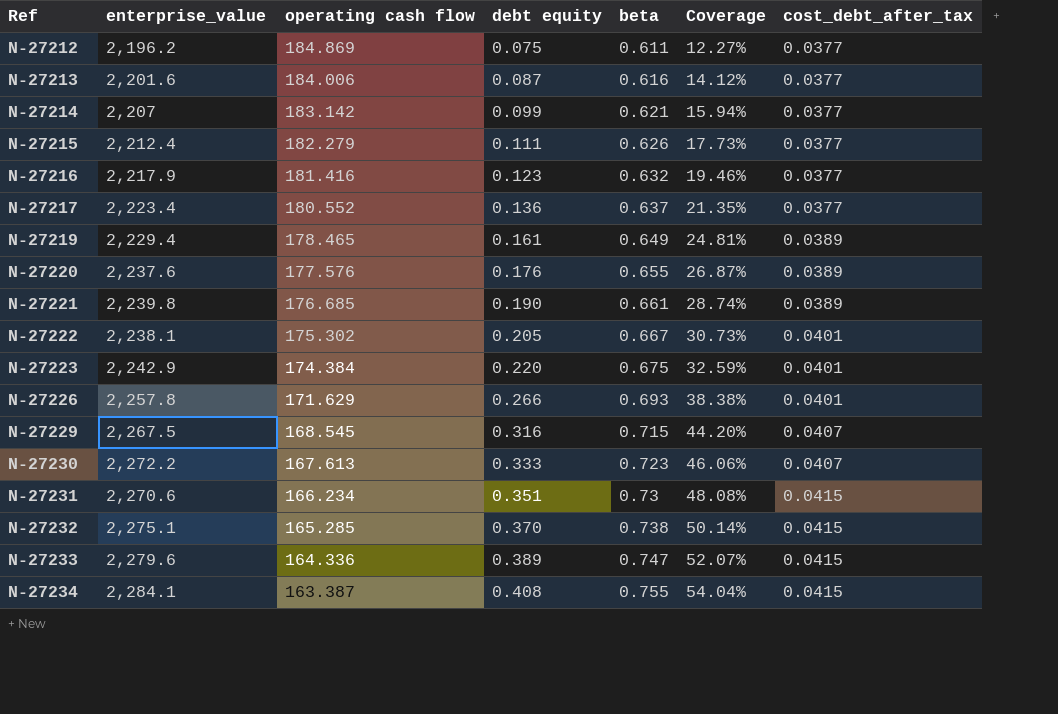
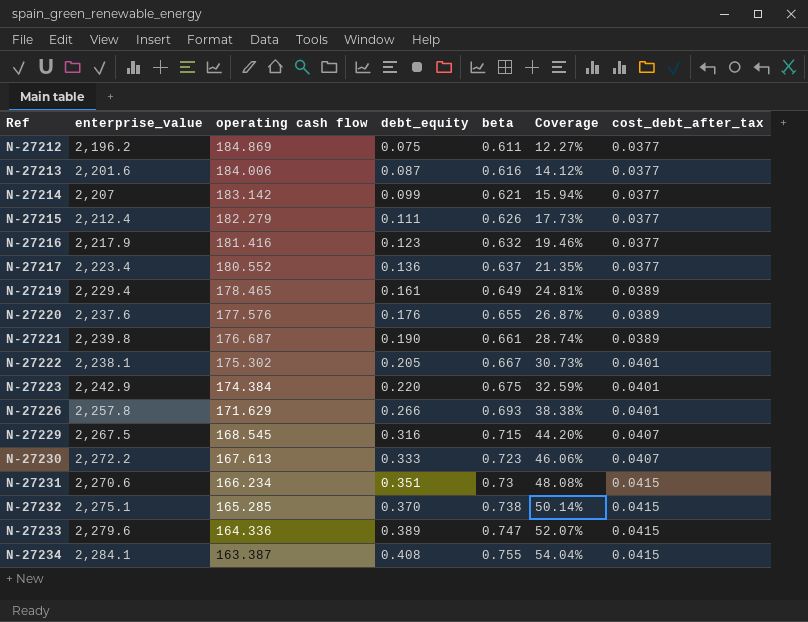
column name: debt equity -> debt_equity
N-27221 | operating cash flow: 176.685 -> 176.687

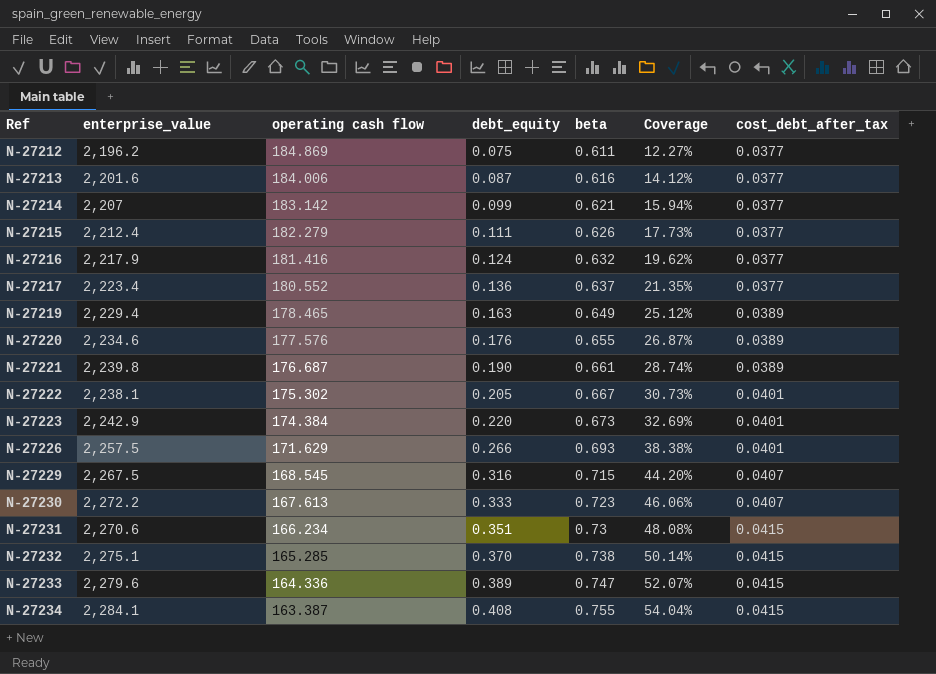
N-27216 | debt_equity: 0.123 -> 0.124
N-27216 | Coverage: 19.46% -> 19.62%
N-27219 | debt_equity: 0.161 -> 0.163
N-27219 | Coverage: 24.81% -> 25.12%
N-27220 | enterprise_value: 2,237.6 -> 2,234.6
N-27223 | beta: 0.675 -> 0.673
N-27223 | Coverage: 32.59% -> 32.69%
N-27226 | enterprise_value: 2,257.8 -> 2,257.5

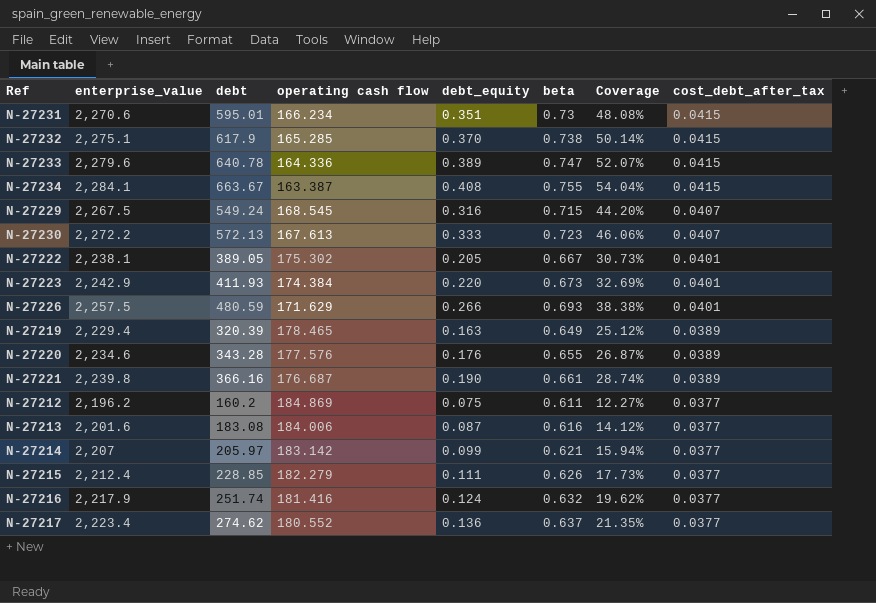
row order: Ref ascending -> cost_debt_after_tax descending
column debt | position: none -> 3

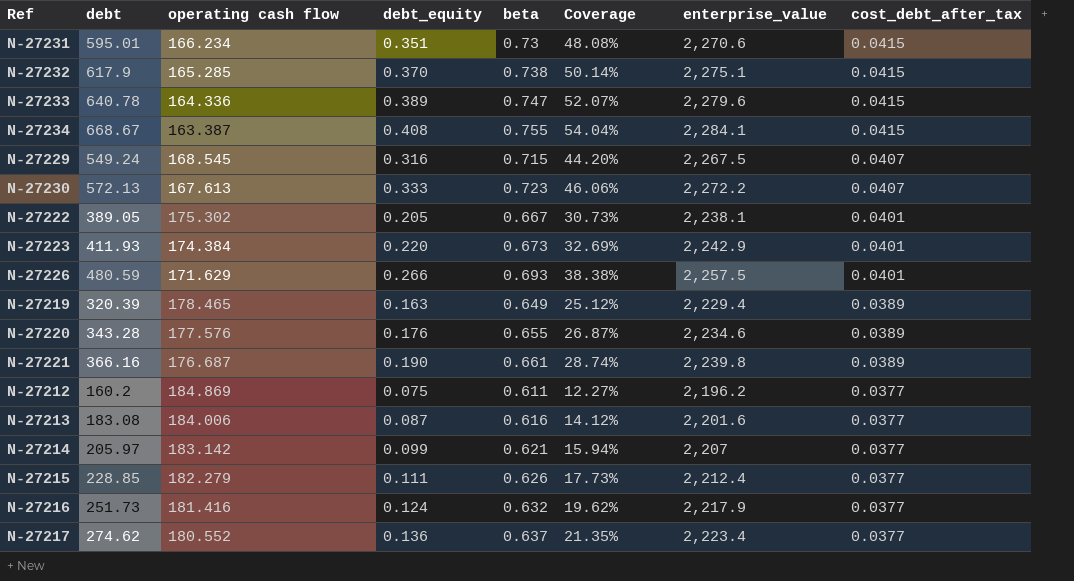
column enterprise_value | position: 2 -> 7
N-27234 | debt: 663.67 -> 668.67
N-27216 | debt: 251.74 -> 251.73

